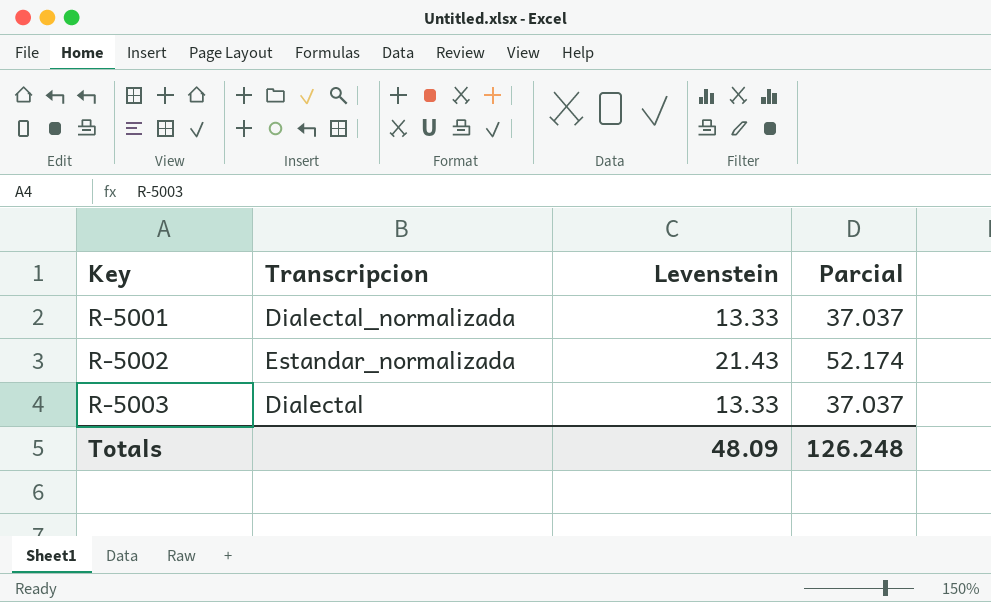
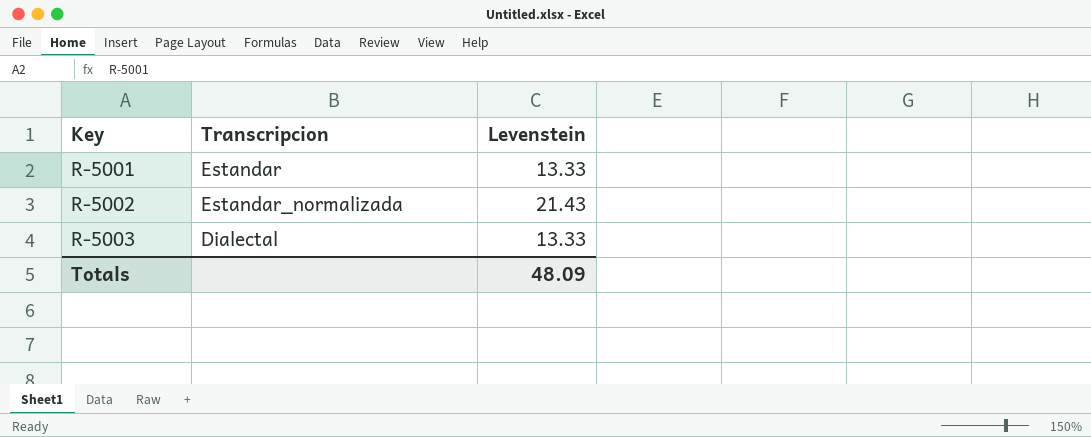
column Parcial | position: 4 -> none
R-5001 | Transcripcion: Dialectal_normalizada -> Estandar

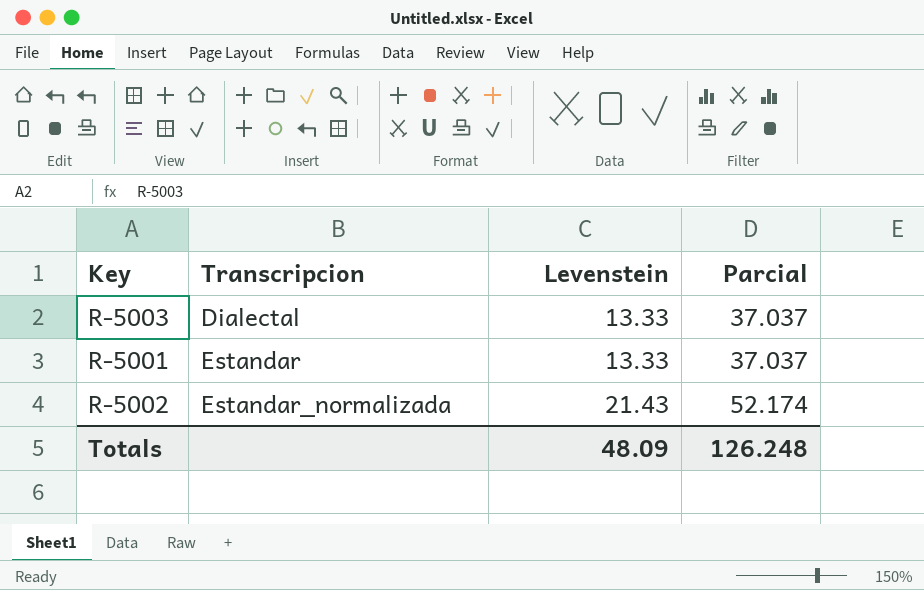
row order: Key ascending -> Transcripcion ascending
column Parcial | position: none -> 4

